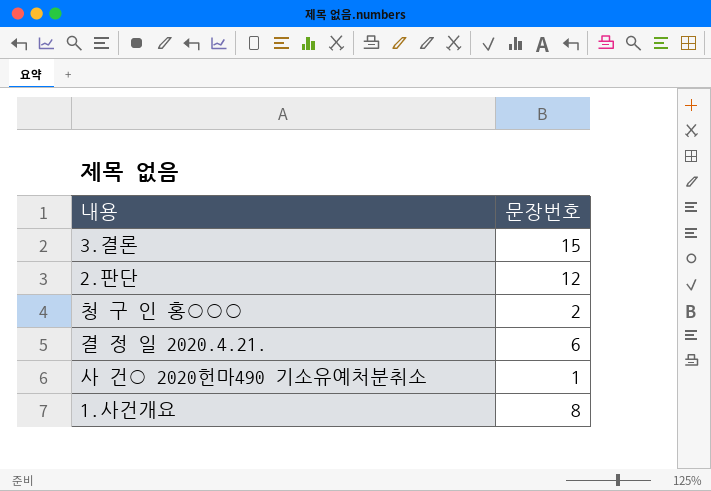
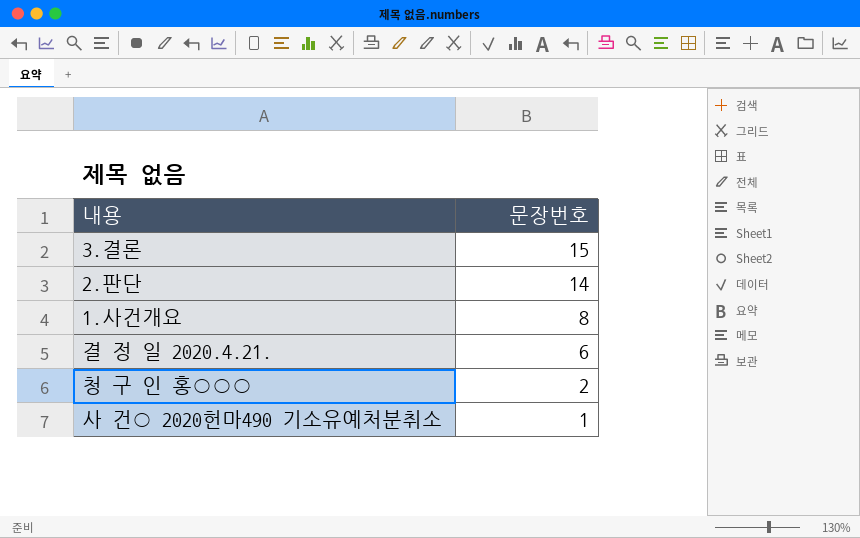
row order: none -> 문장번호 descending
2.판단 | 문장번호: 12 -> 14

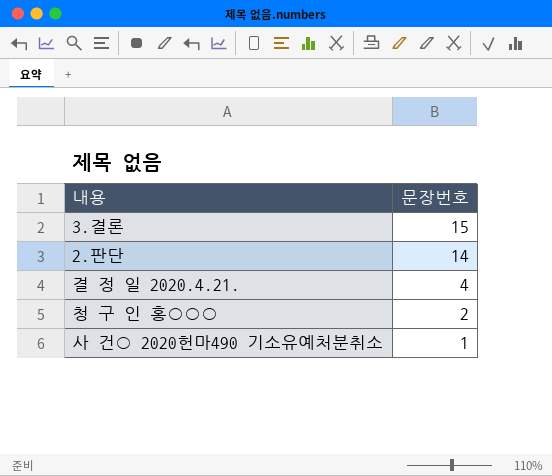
row 1.사건개요: 8 -> none
결 정 일 2020.4.21. | 문장번호: 6 -> 4

